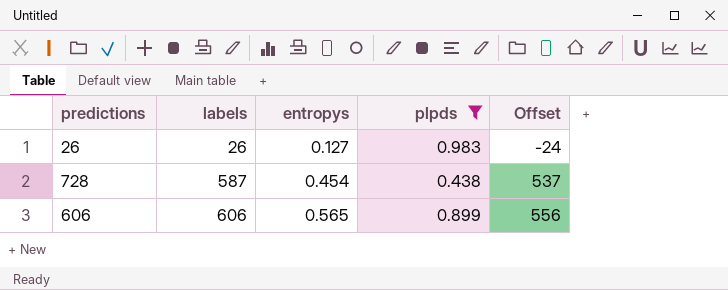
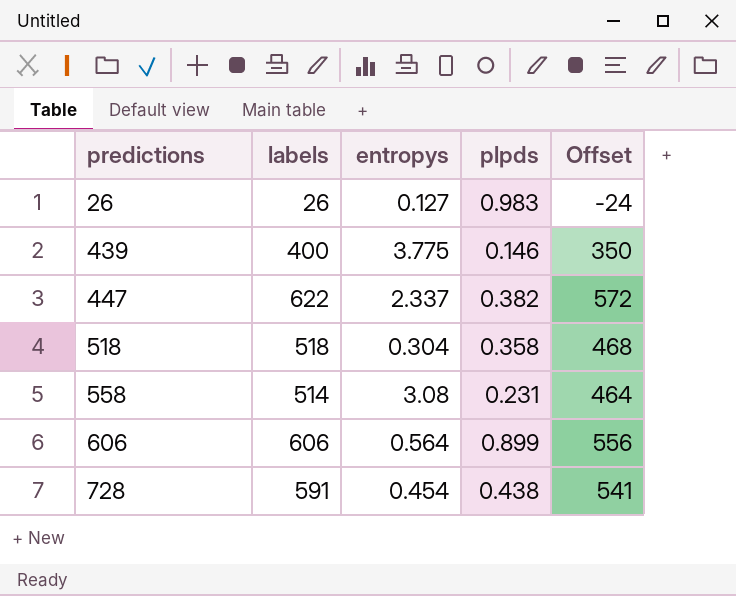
filter: plpds >= 0.438 -> none
row order: labels ascending -> predictions ascending
606 | entropys: 0.565 -> 0.564
728 | labels: 587 -> 591
728 | Offset: 537 -> 541

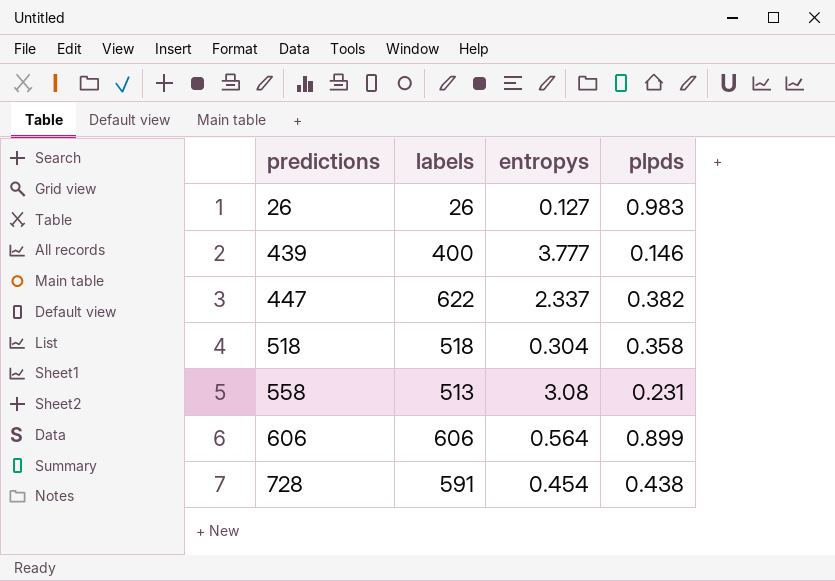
column Offset | formula: [labels] - 50 -> none
439 | entropys: 3.775 -> 3.777
558 | labels: 514 -> 513

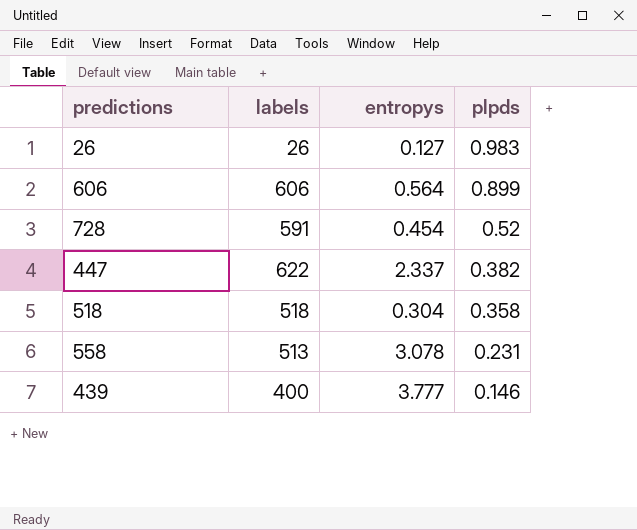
row order: predictions ascending -> plpds descending
728 | plpds: 0.438 -> 0.52
558 | entropys: 3.08 -> 3.078

